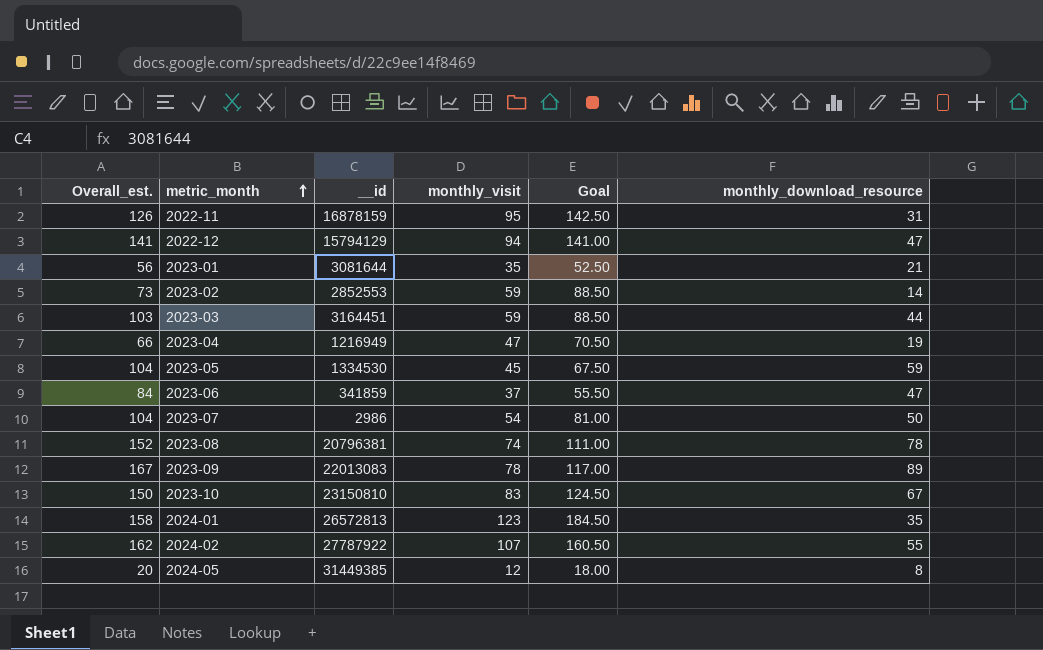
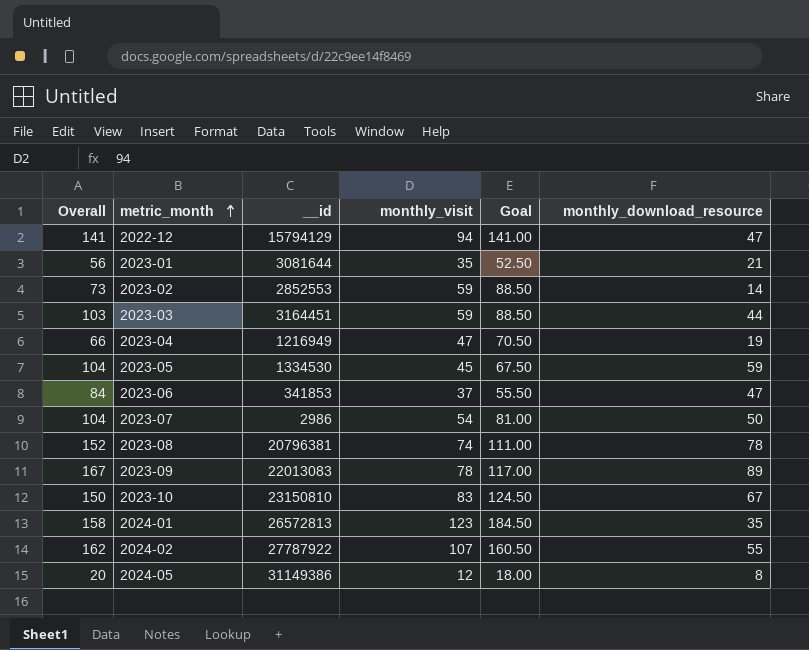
column name: Overall_est. -> Overall
row 2022-11: 126 | 16878159 | 95 | 142.50 | 31 -> none
2023-06 | __id: 341859 -> 341853
2024-05 | __id: 31449385 -> 31149386

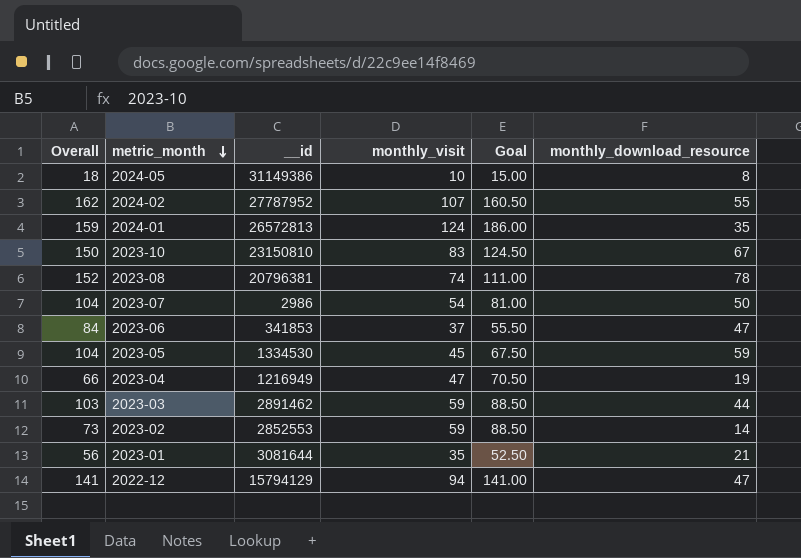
row order: metric_month ascending -> metric_month descending
row 2023-09: 167 | 22013083 | 78 | 117.00 | 89 -> none
2024-05 | Overall: 20 -> 18
2024-05 | monthly_visit: 12 -> 10
2024-05 | Goal: 18.00 -> 15.00
2024-02 | __id: 27787922 -> 27787952
2024-01 | Overall: 158 -> 159
2024-01 | monthly_visit: 123 -> 124
2024-01 | Goal: 184.50 -> 186.00
2023-03 | __id: 3164451 -> 2891462

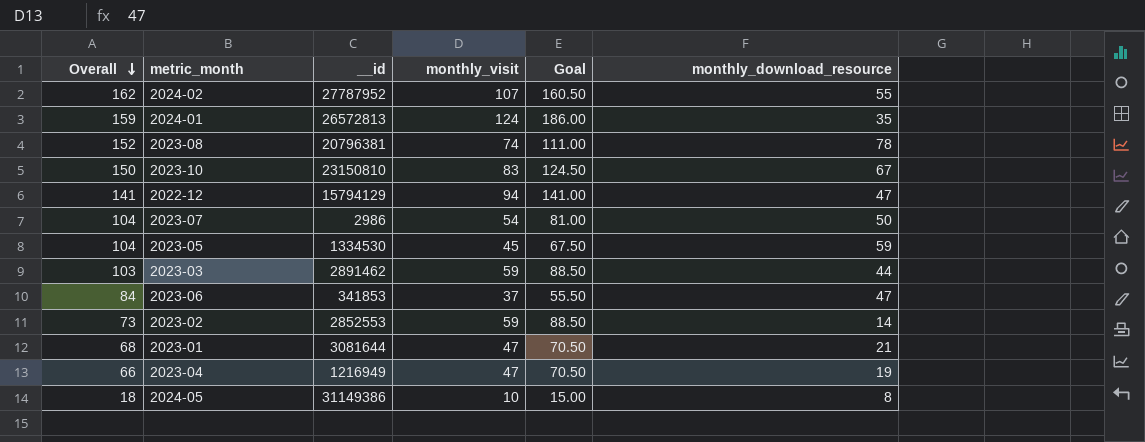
row order: metric_month descending -> Overall descending
2023-01 | Overall: 56 -> 68
2023-01 | monthly_visit: 35 -> 47
2023-01 | Goal: 52.50 -> 70.50

